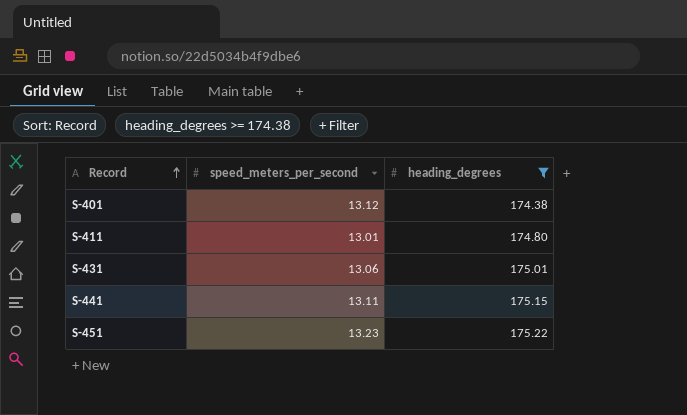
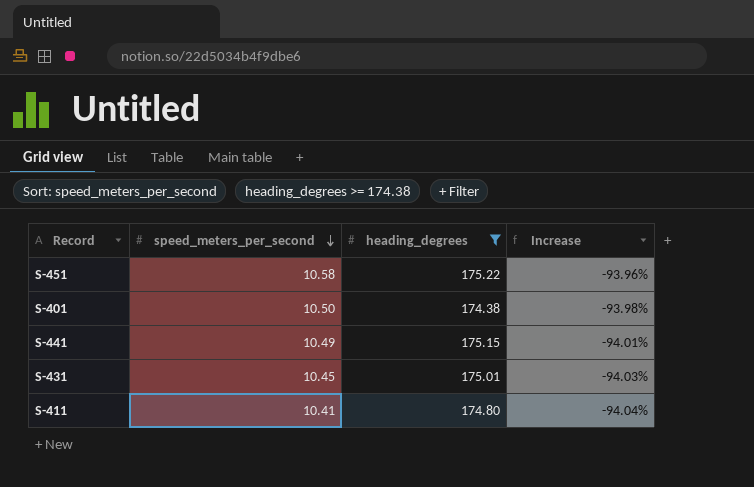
row order: Record ascending -> speed_meters_per_second descending
column Increase | formula: none -> ([speed_meters_per_second] - [heading_degrees]) / [heading_degrees]
S-451 | speed_meters_per_second: 13.23 -> 10.58
S-401 | speed_meters_per_second: 13.12 -> 10.50
S-441 | speed_meters_per_second: 13.11 -> 10.49
S-431 | speed_meters_per_second: 13.06 -> 10.45
S-411 | speed_meters_per_second: 13.01 -> 10.41

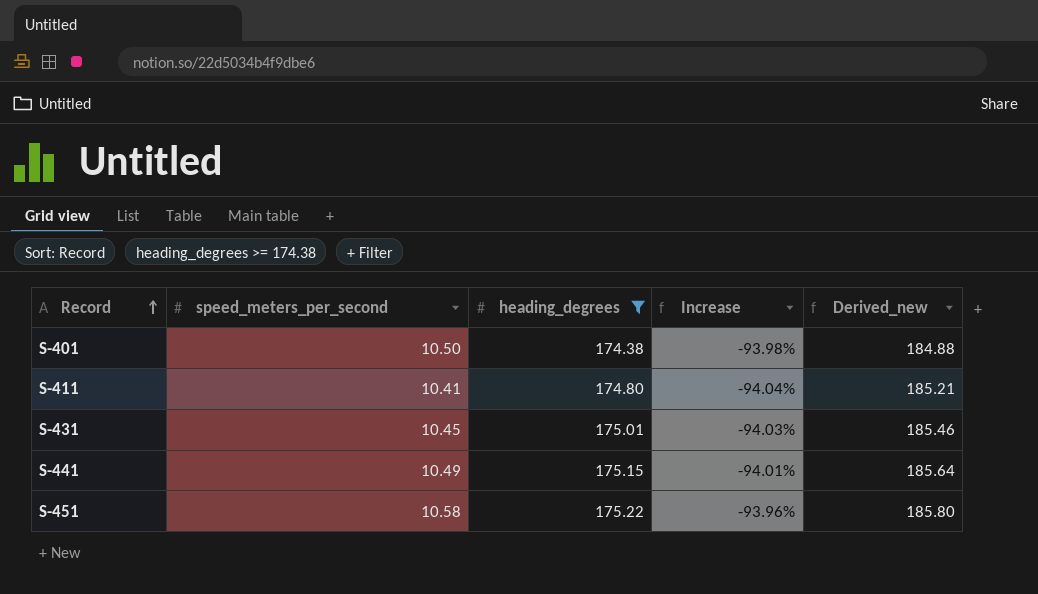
row order: speed_meters_per_second descending -> Record ascending
column Derived_new | formula: none -> [speed_meters_per_second] + [heading_degrees]

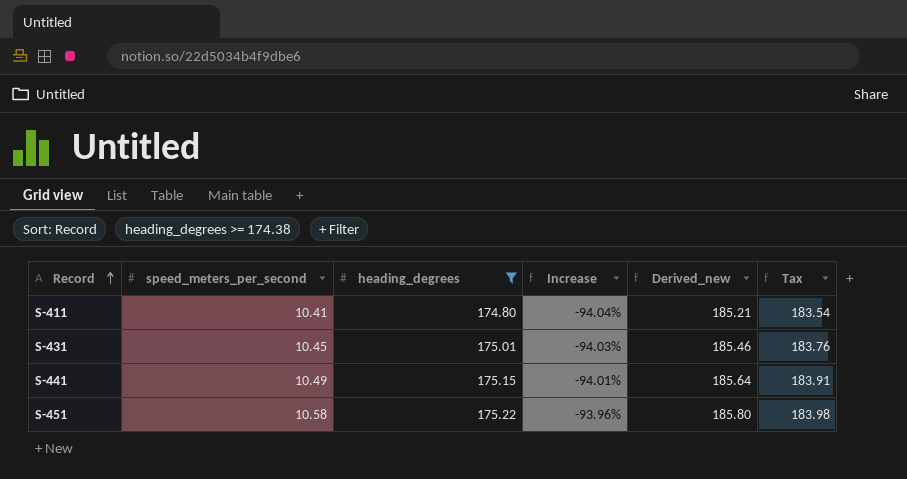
column Tax | formula: none -> [heading_degrees] * 1.05
row S-401: 10.50 | 174.38 | -93.98% | 184.88 -> none

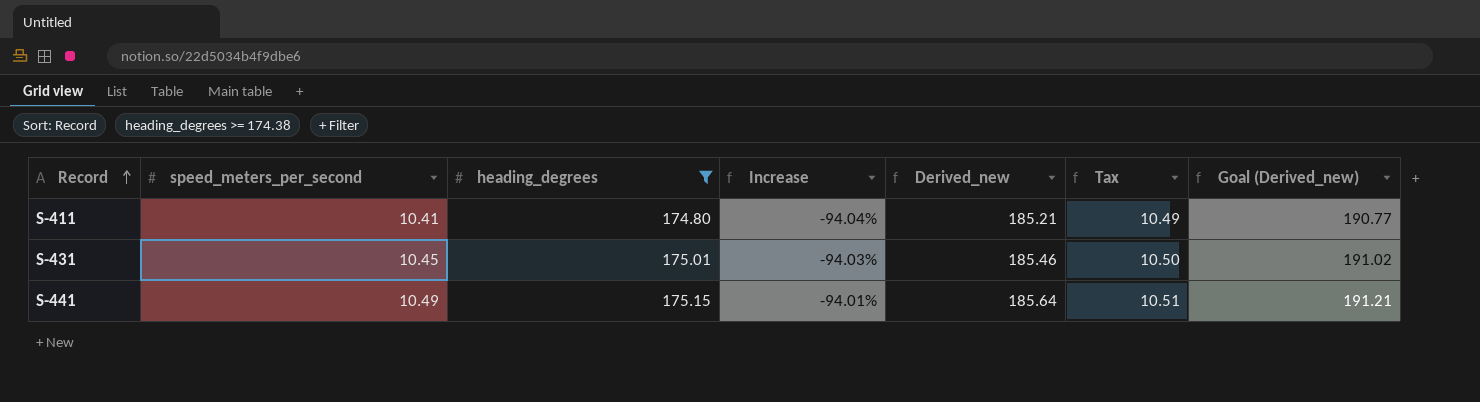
column Tax | formula: [heading_degrees] * 1.05 -> [heading_degrees] * 0.06
column Goal (Derived_new) | formula: none -> [Derived_new] * 1.03
row S-451: 10.58 | 175.22 | -93.96% | 185.80 | 183.98 -> none

